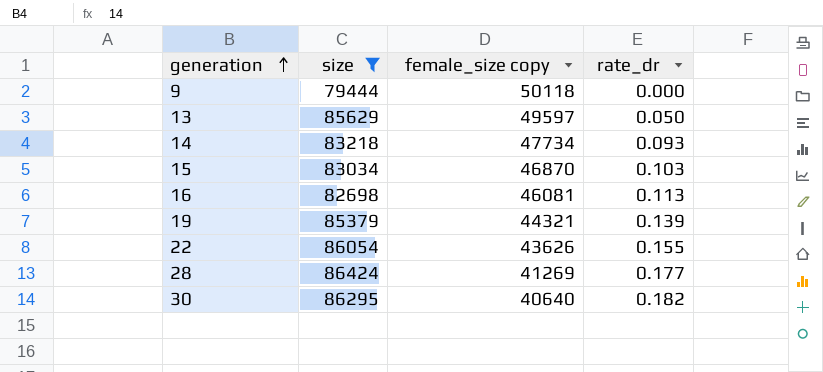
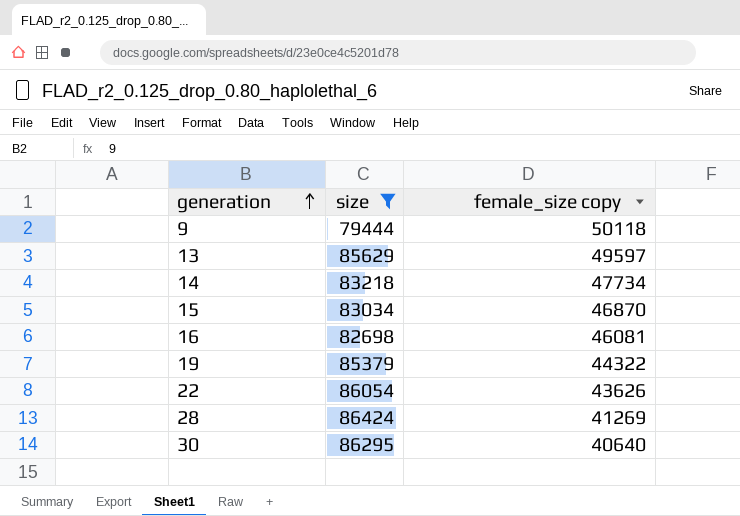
column rate_dr | position: 4 -> none
19 | female_size copy: 44321 -> 44322

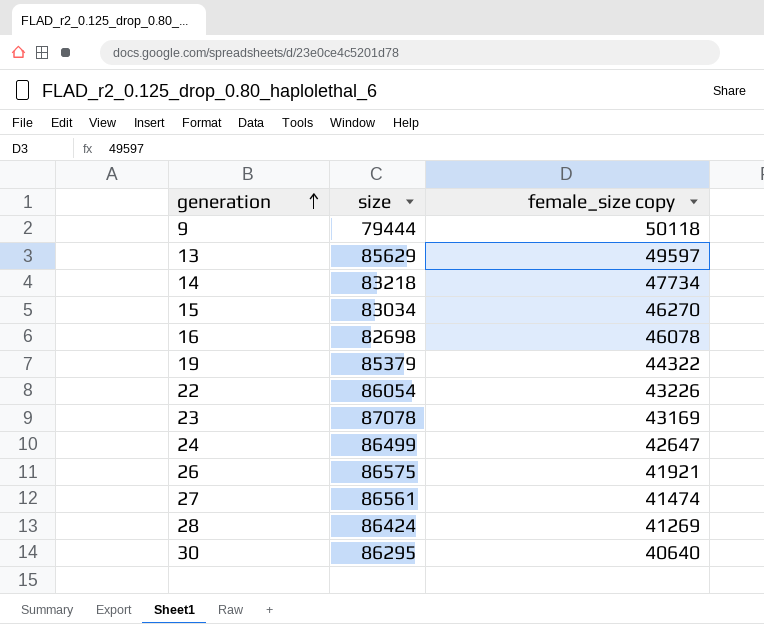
filter: size <= 86424 -> none
15 | female_size copy: 46870 -> 46270
16 | female_size copy: 46081 -> 46078
22 | female_size copy: 43626 -> 43226

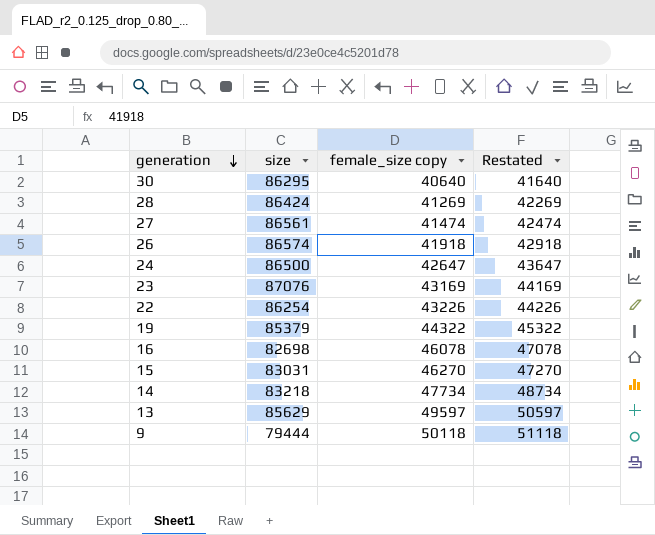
row order: generation ascending -> generation descending
column Restated | formula: none -> [female_size copy] + 1000
26 | size: 86575 -> 86574
26 | female_size copy: 41921 -> 41918
24 | size: 86499 -> 86500
23 | size: 87078 -> 87076
22 | size: 86054 -> 86254
15 | size: 83034 -> 83031

